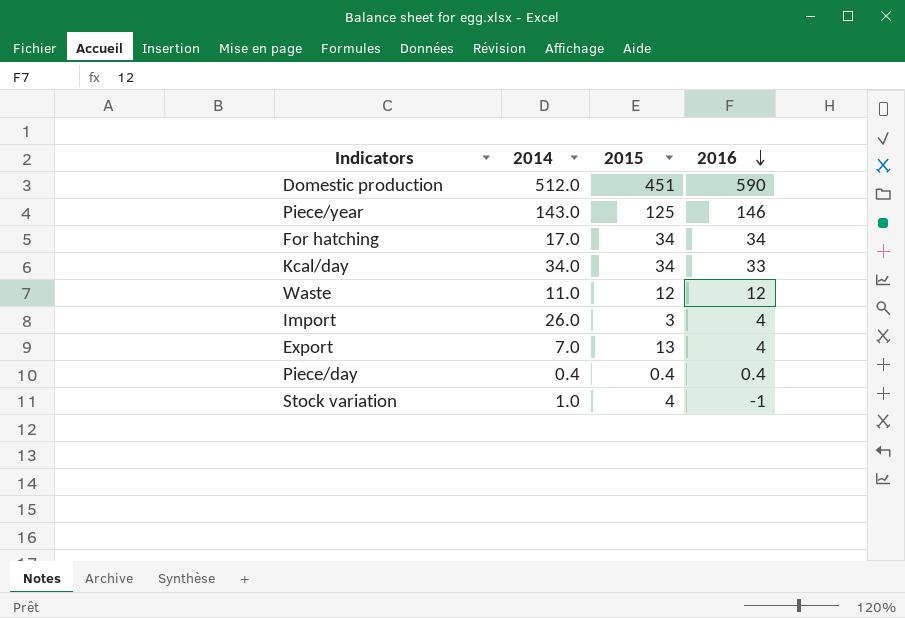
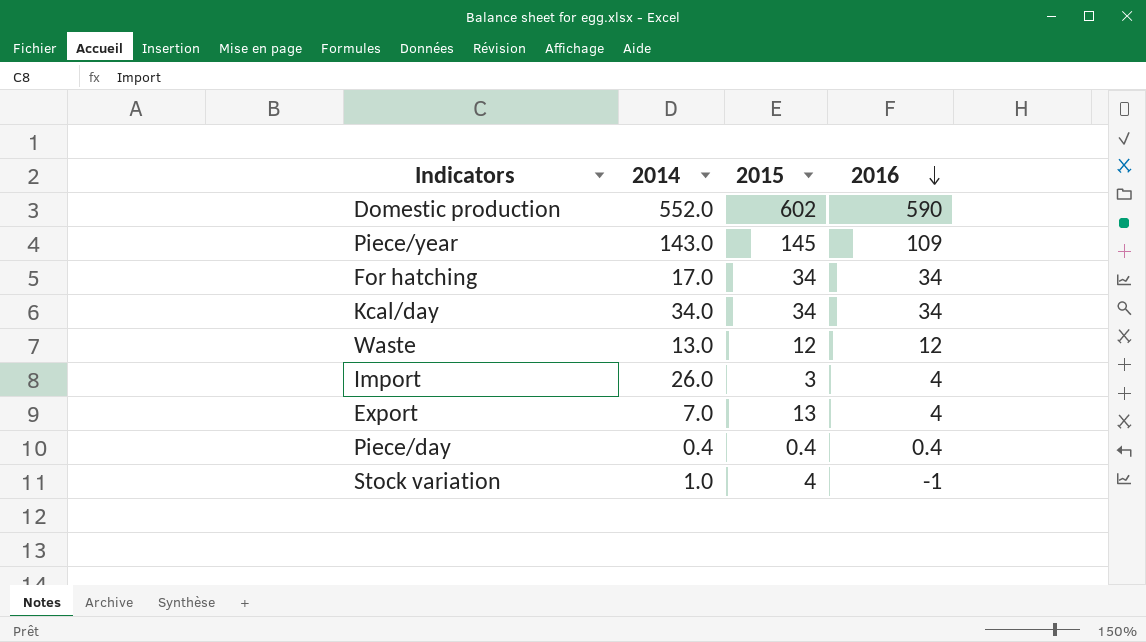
Domestic production | 2014: 512.0 -> 552.0
Domestic production | 2015: 451 -> 602
Piece/year | 2015: 125 -> 145
Piece/year | 2016: 146 -> 109
Kcal/day | 2016: 33 -> 34
Waste | 2014: 11.0 -> 13.0

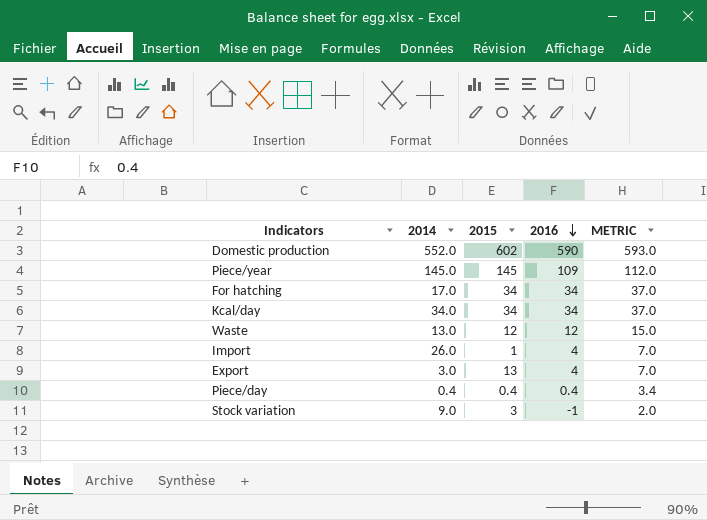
column METRIC | formula: none -> [2016] + 3
Piece/year | 2014: 143.0 -> 145.0
Import | 2015: 3 -> 1
Export | 2014: 7.0 -> 3.0
Stock variation | 2014: 1.0 -> 9.0
Stock variation | 2015: 4 -> 3

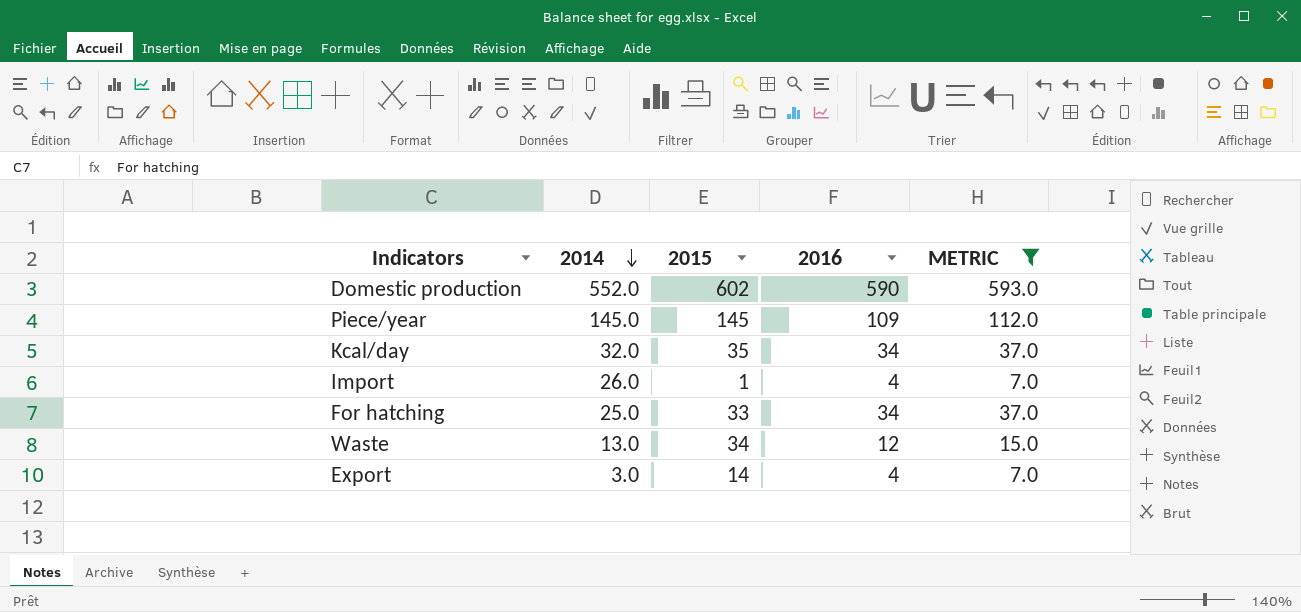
filter: none -> METRIC >= 7.0
row order: 2016 descending -> 2014 descending
Kcal/day | 2014: 34.0 -> 32.0
Kcal/day | 2015: 34 -> 35
For hatching | 2014: 17.0 -> 25.0
For hatching | 2015: 34 -> 33
Waste | 2015: 12 -> 34
Export | 2015: 13 -> 14

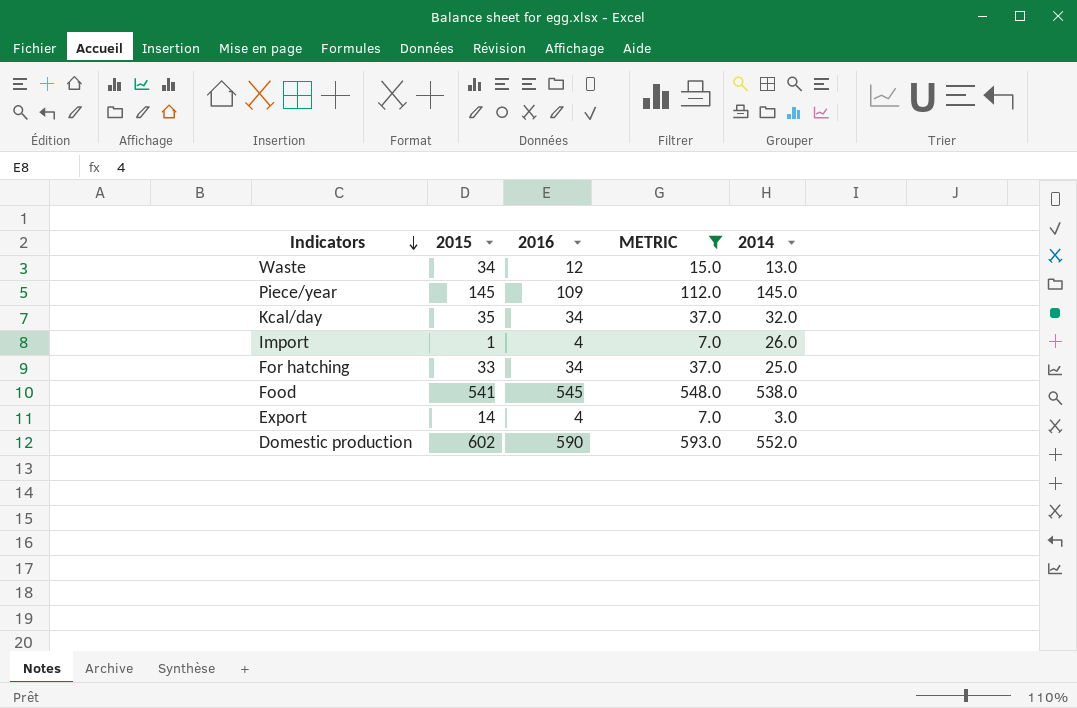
row order: 2014 descending -> Indicators descending
column 2014 | position: 2 -> 5
row Food: none -> 541 | 545 | 548.0 | 538.0

